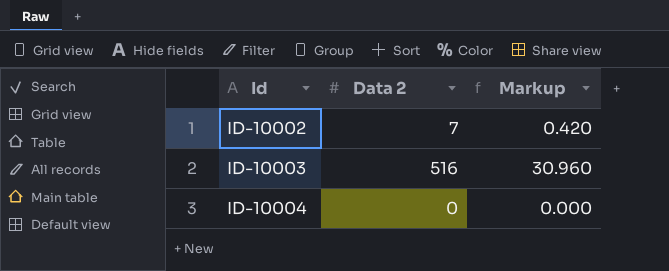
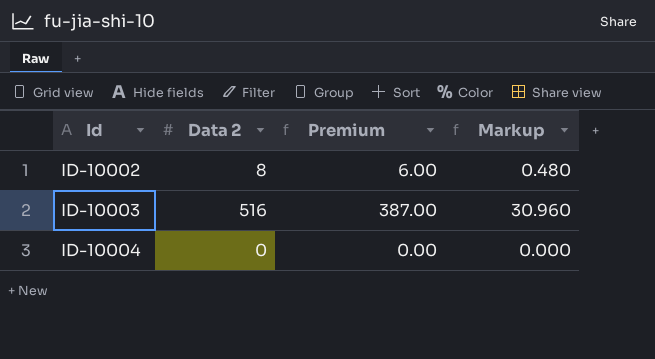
column Premium | formula: none -> [Data 2] * 0.75
ID-10002 | Data 2: 7 -> 8
ID-10002 | Markup: 0.420 -> 0.480

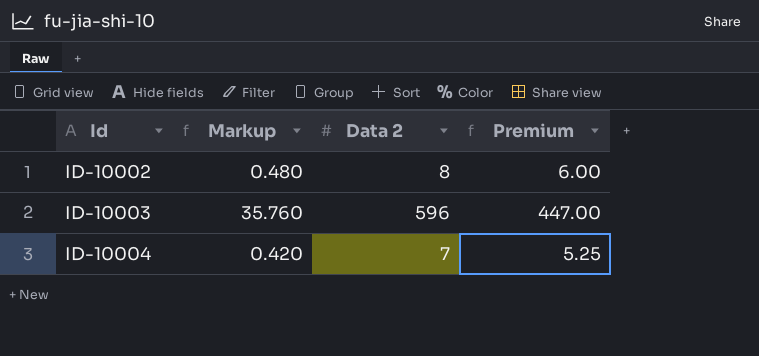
column Markup | position: 4 -> 2
ID-10003 | Markup: 30.960 -> 35.760
ID-10003 | Data 2: 516 -> 596
ID-10003 | Premium: 387.00 -> 447.00
ID-10004 | Markup: 0.000 -> 0.420
ID-10004 | Data 2: 0 -> 7
ID-10004 | Premium: 0.00 -> 5.25

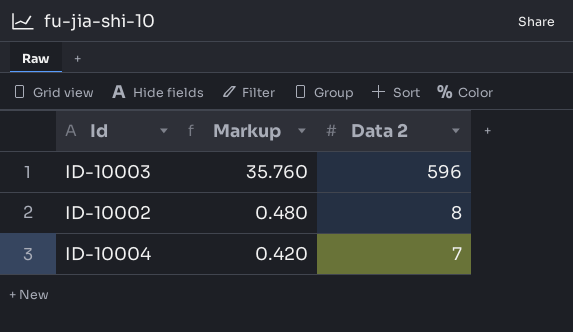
row order: Id ascending -> Markup descending
column Premium | formula: [Data 2] * 0.75 -> none

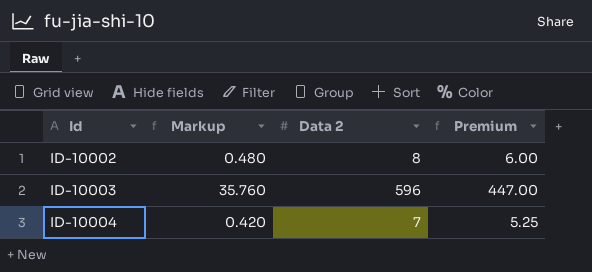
row order: Markup descending -> Id ascending
column Premium | formula: none -> [Data 2] * 0.75

